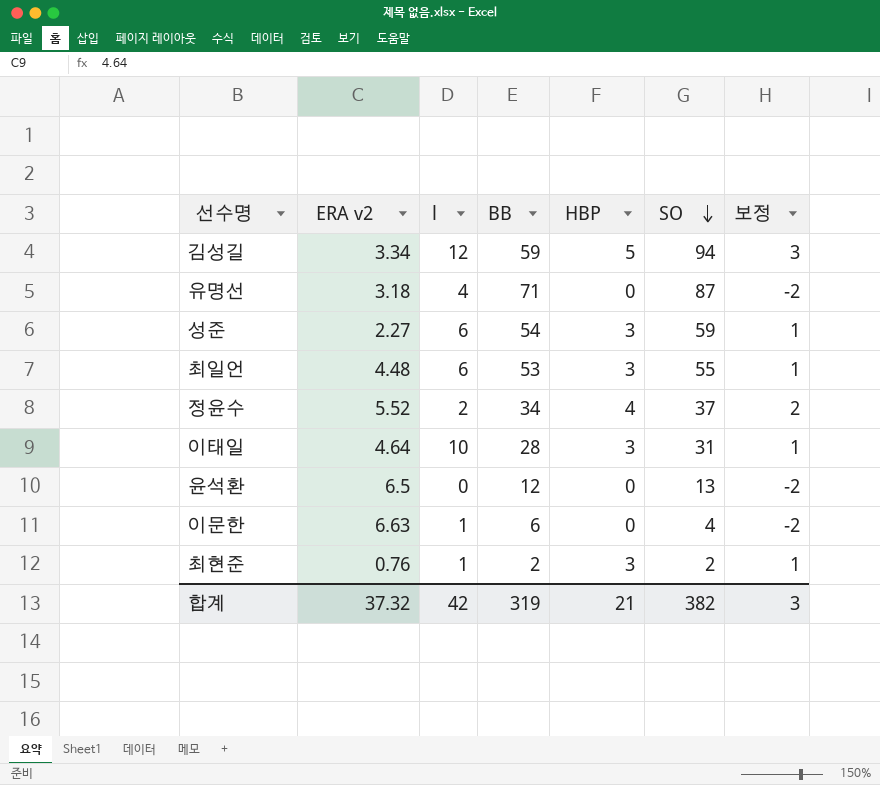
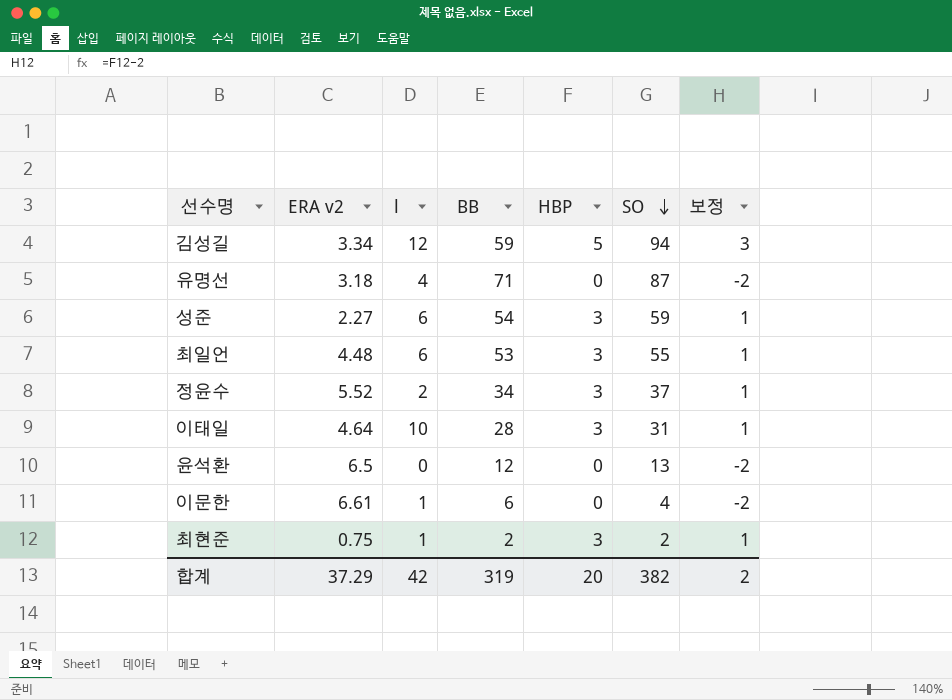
정윤수 | HBP: 4 -> 3
정윤수 | 보정: 2 -> 1
이문한 | ERA v2: 6.63 -> 6.61
최현준 | ERA v2: 0.76 -> 0.75
합계 | ERA v2: 37.32 -> 37.29
합계 | HBP: 21 -> 20
합계 | 보정: 3 -> 2

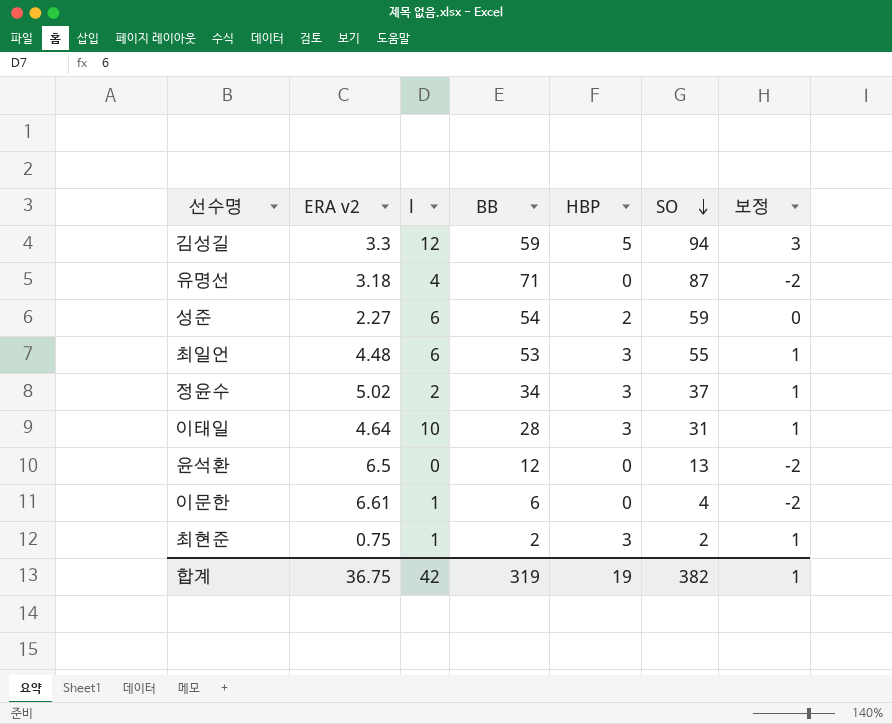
김성길 | ERA v2: 3.34 -> 3.3
성준 | HBP: 3 -> 2
성준 | 보정: 1 -> 0
정윤수 | ERA v2: 5.52 -> 5.02
합계 | ERA v2: 37.29 -> 36.75
합계 | HBP: 20 -> 19
합계 | 보정: 2 -> 1

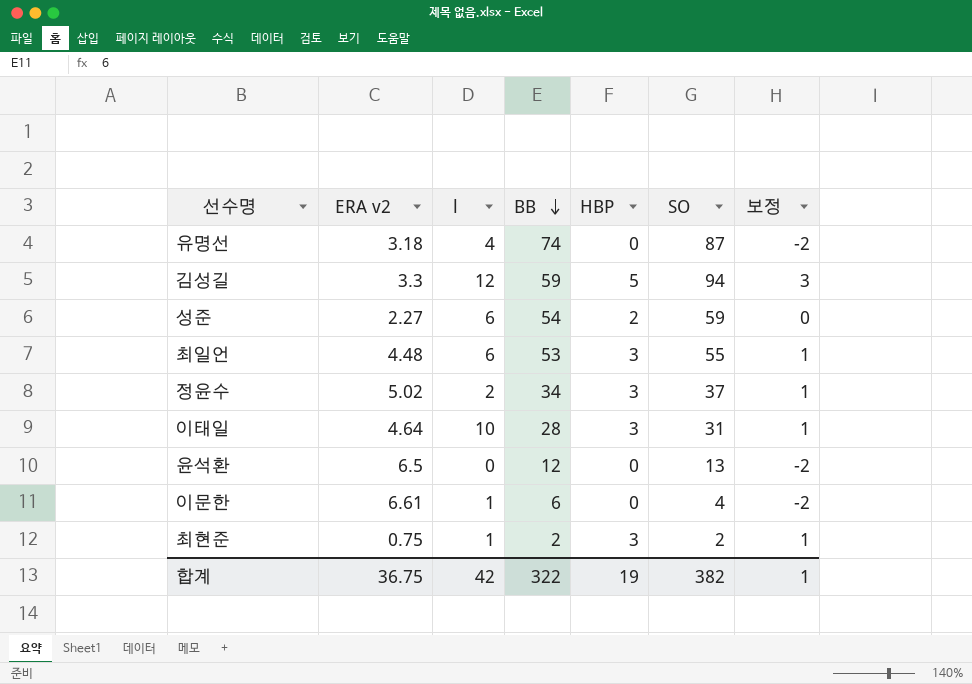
row order: SO descending -> BB descending
유명선 | BB: 71 -> 74
합계 | BB: 319 -> 322

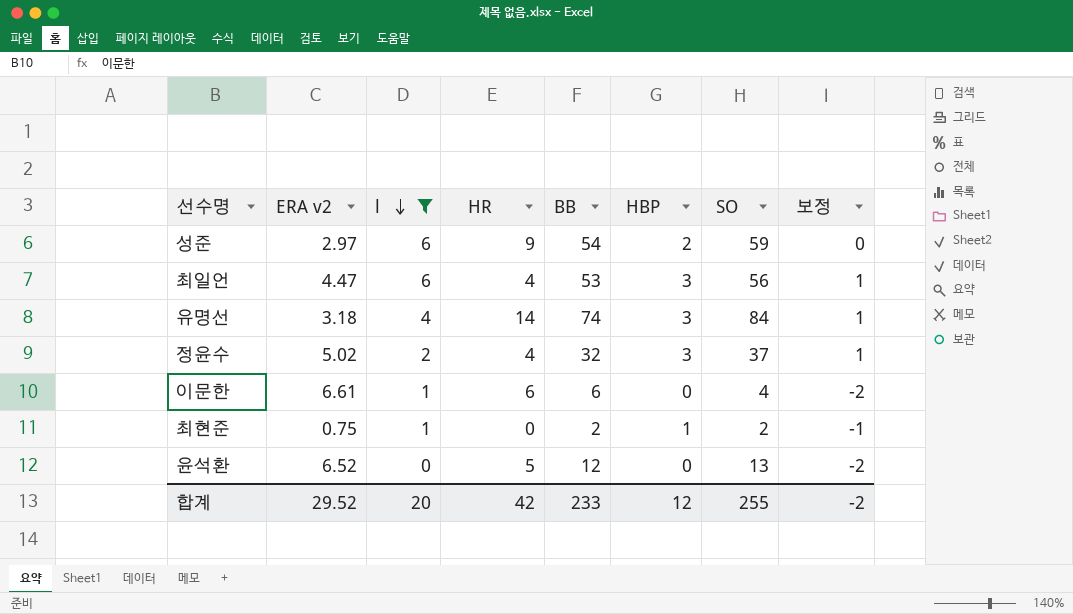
filter: none -> l <= 6
row order: BB descending -> l descending
column HR | position: none -> 4
성준 | ERA v2: 2.27 -> 2.97
최일언 | ERA v2: 4.48 -> 4.47
최일언 | SO: 55 -> 56
유명선 | HBP: 0 -> 3
유명선 | SO: 87 -> 84
유명선 | 보정: -2 -> 1
정윤수 | BB: 34 -> 32
최현준 | HBP: 3 -> 1
최현준 | 보정: 1 -> -1
윤석환 | ERA v2: 6.5 -> 6.52
합계 | ERA v2: 36.75 -> 29.52
합계 | l: 42 -> 20
합계 | BB: 322 -> 233
합계 | HBP: 19 -> 12
합계 | SO: 382 -> 255
합계 | 보정: 1 -> -2

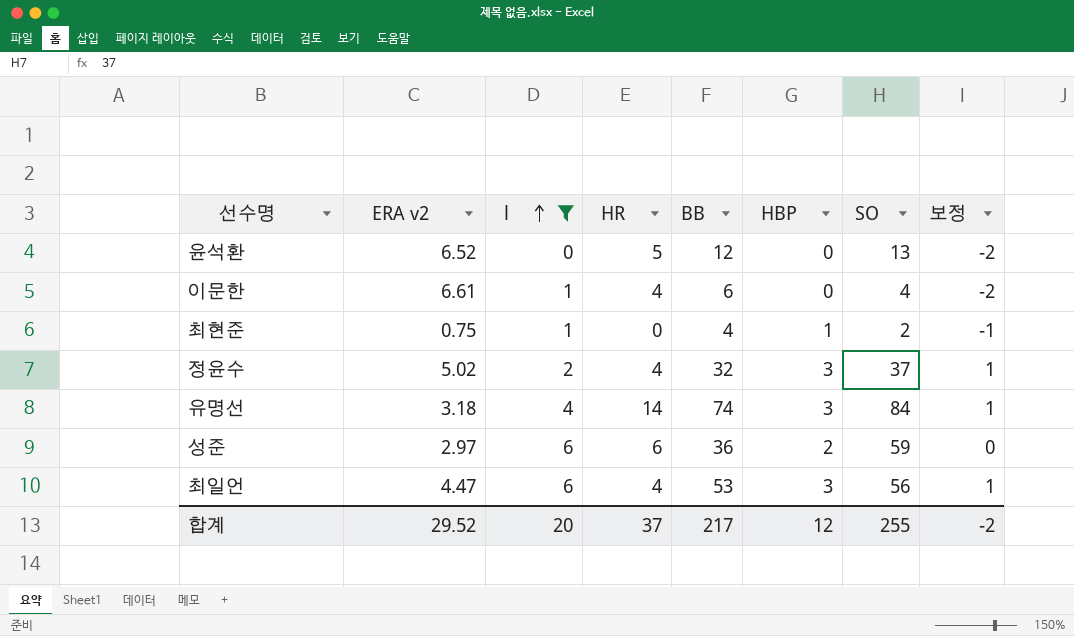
row order: l descending -> l ascending
이문한 | HR: 6 -> 4
최현준 | BB: 2 -> 4
성준 | HR: 9 -> 6
성준 | BB: 54 -> 36
합계 | HR: 42 -> 37
합계 | BB: 233 -> 217

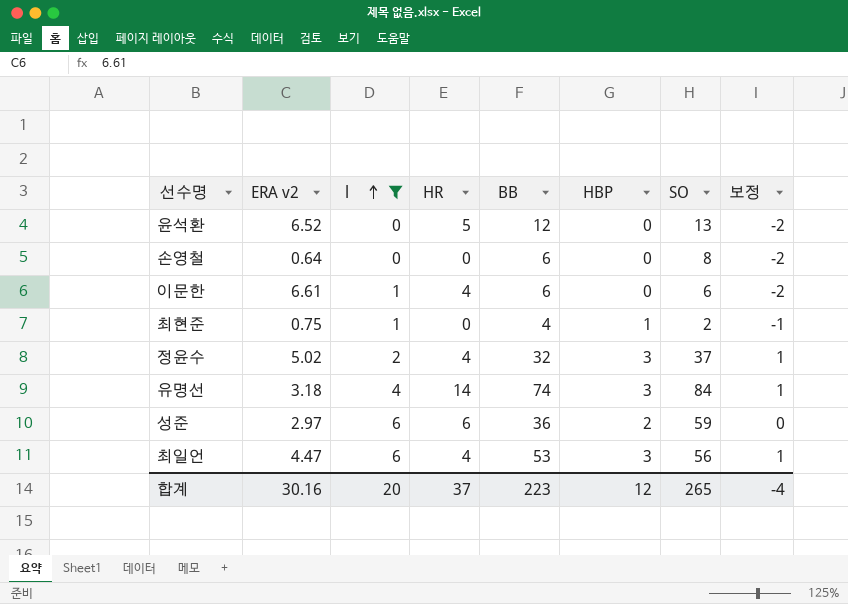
row 손영철: none -> 0.64 | 0 | 0 | 6 | 0 | 8 | -2
이문한 | SO: 4 -> 6
합계 | ERA v2: 29.52 -> 30.16
합계 | BB: 217 -> 223
합계 | SO: 255 -> 265
합계 | 보정: -2 -> -4

